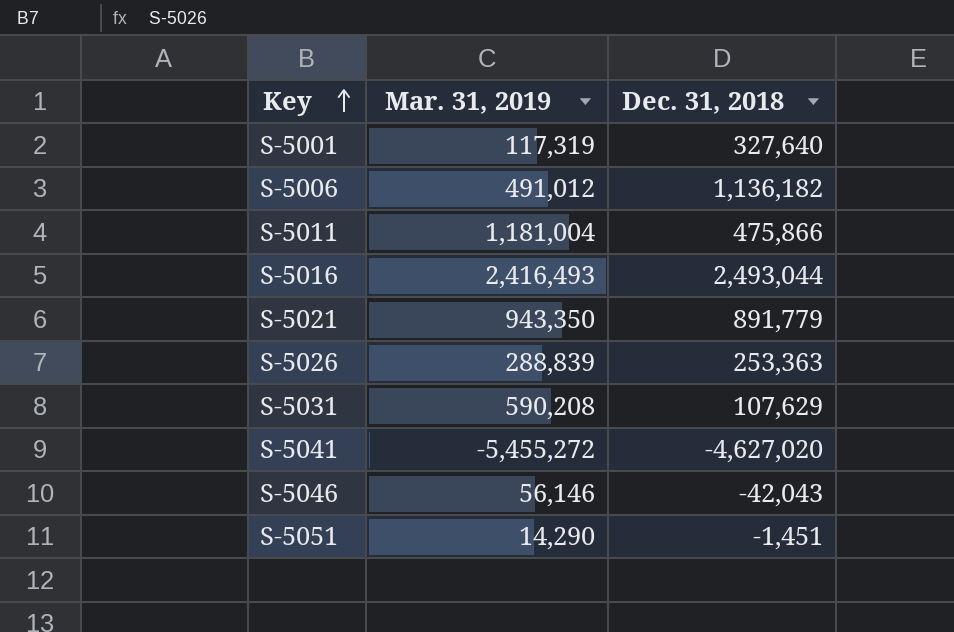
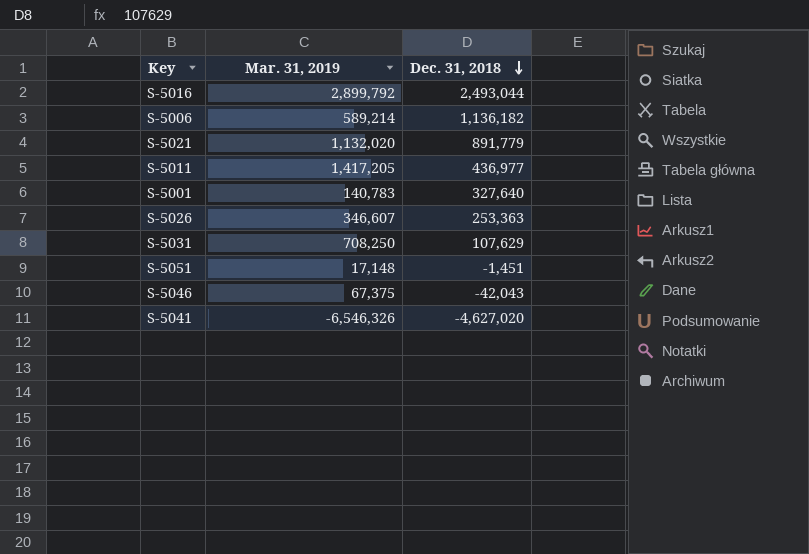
row order: Key ascending -> Dec. 31, 2018 descending
S-5016 | Mar. 31, 2019: 2,416,493 -> 2,899,792
S-5006 | Mar. 31, 2019: 491,012 -> 589,214
S-5021 | Mar. 31, 2019: 943,350 -> 1,132,020
S-5011 | Mar. 31, 2019: 1,181,004 -> 1,417,205
S-5011 | Dec. 31, 2018: 475,866 -> 436,977
S-5001 | Mar. 31, 2019: 117,319 -> 140,783
S-5026 | Mar. 31, 2019: 288,839 -> 346,607
S-5031 | Mar. 31, 2019: 590,208 -> 708,250
S-5051 | Mar. 31, 2019: 14,290 -> 17,148
S-5046 | Mar. 31, 2019: 56,146 -> 67,375
S-5041 | Mar. 31, 2019: -5,455,272 -> -6,546,326

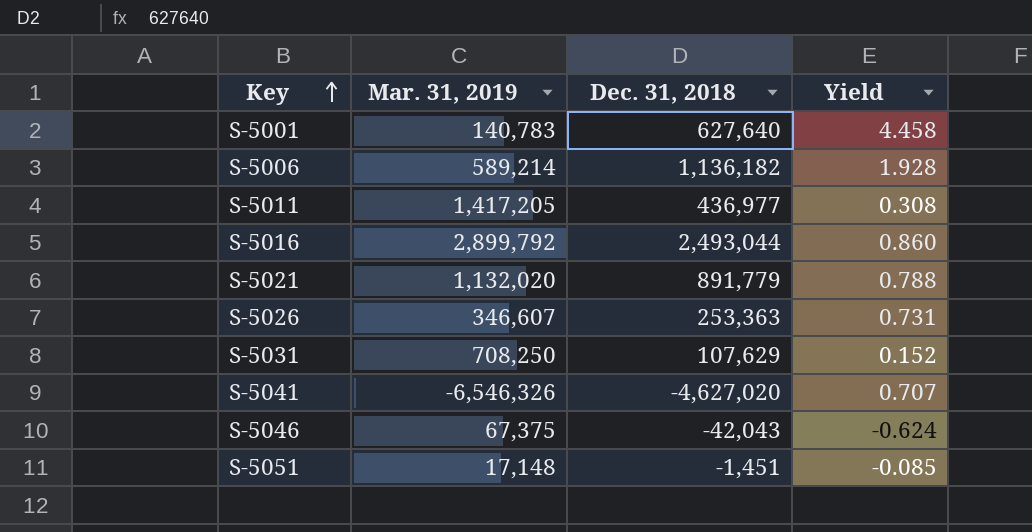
row order: Dec. 31, 2018 descending -> Key ascending
column Yield | formula: none -> [Dec. 31, 2018] / [Mar. 31, 2019]
S-5001 | Dec. 31, 2018: 327,640 -> 627,640

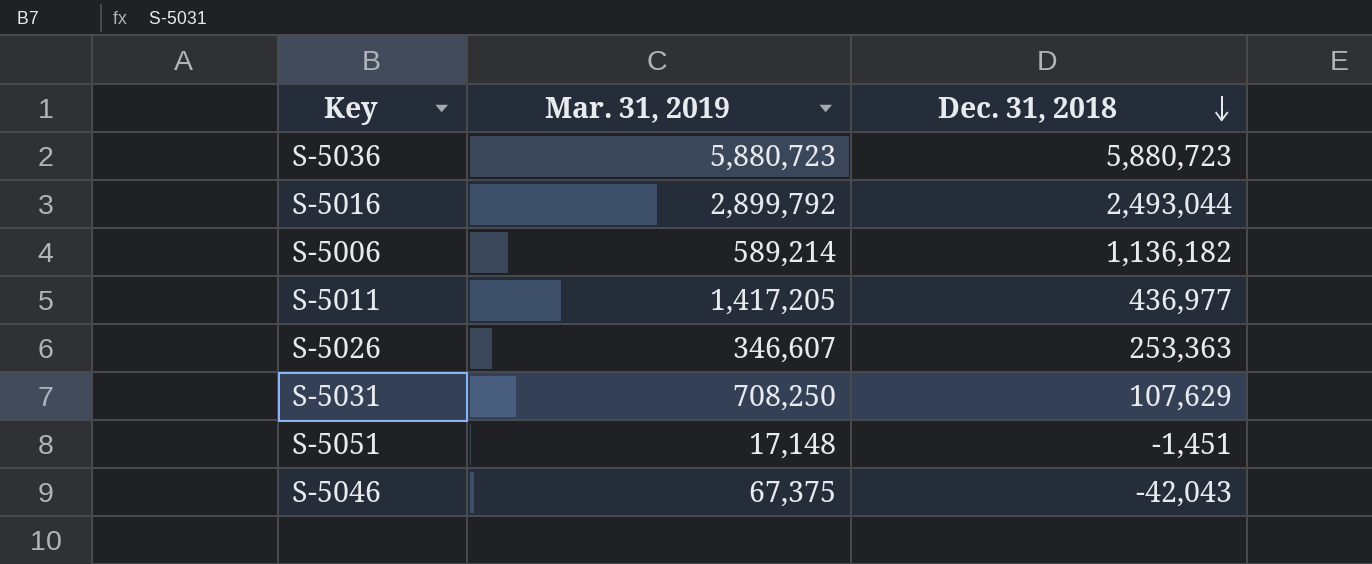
row order: Key ascending -> Dec. 31, 2018 descending
column Yield | formula: [Dec. 31, 2018] / [Mar. 31, 2019] -> none
row S-5001: 140,783 | 627,640 | 4.458 -> none
row S-5021: 1,132,020 | 891,779 | 0.788 -> none
row S-5041: -6,546,326 | -4,627,020 | 0.707 -> none
row S-5036: none -> 5,880,723 | 5,880,723

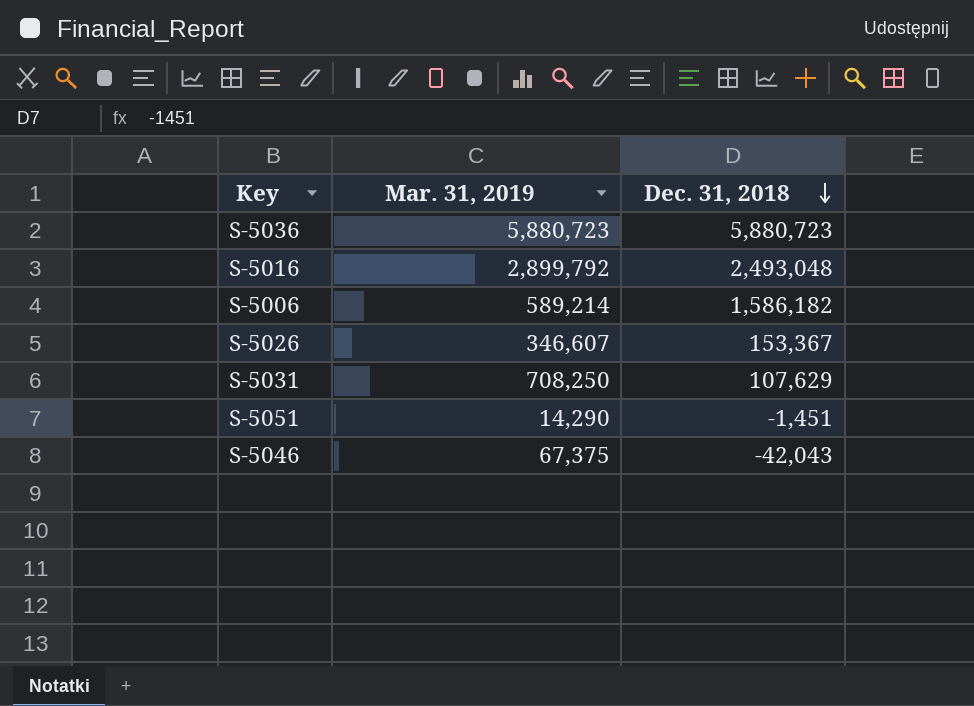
row S-5011: 1,417,205 | 436,977 -> none
S-5016 | Dec. 31, 2018: 2,493,044 -> 2,493,048
S-5006 | Dec. 31, 2018: 1,136,182 -> 1,586,182
S-5026 | Dec. 31, 2018: 253,363 -> 153,367
S-5051 | Mar. 31, 2019: 17,148 -> 14,290

